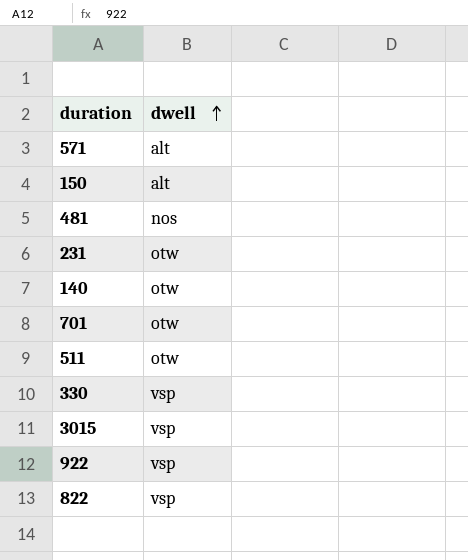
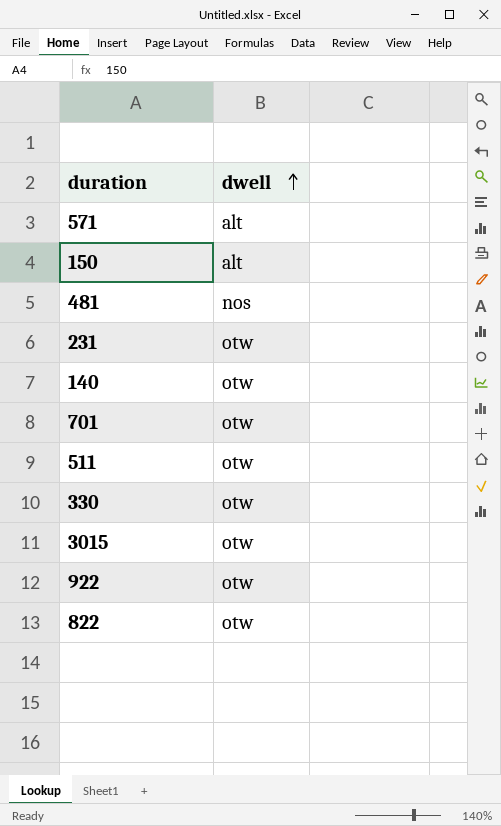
330 | dwell: vsp -> otw
3015 | dwell: vsp -> otw
922 | dwell: vsp -> otw
822 | dwell: vsp -> otw

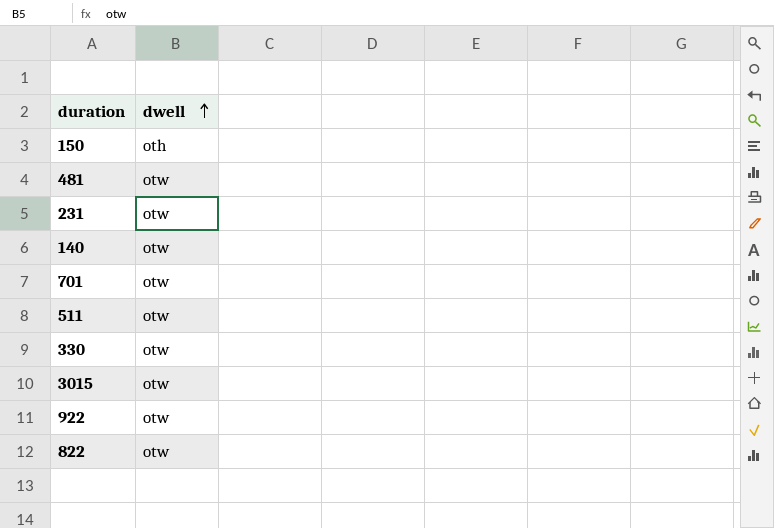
row 571: alt -> none
150 | dwell: alt -> oth
481 | dwell: nos -> otw

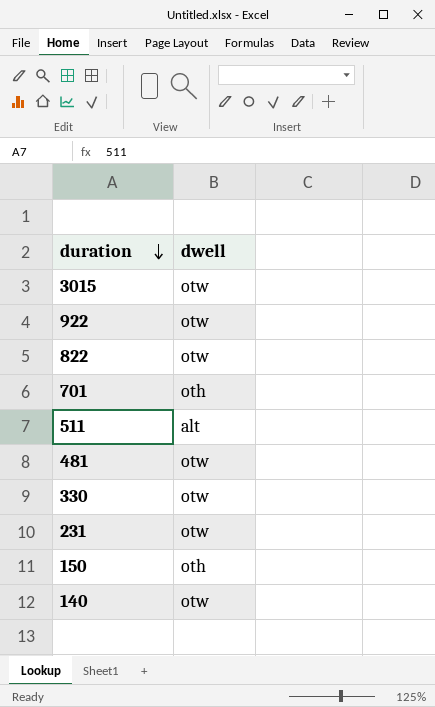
row order: dwell ascending -> duration descending
701 | dwell: otw -> oth
511 | dwell: otw -> alt

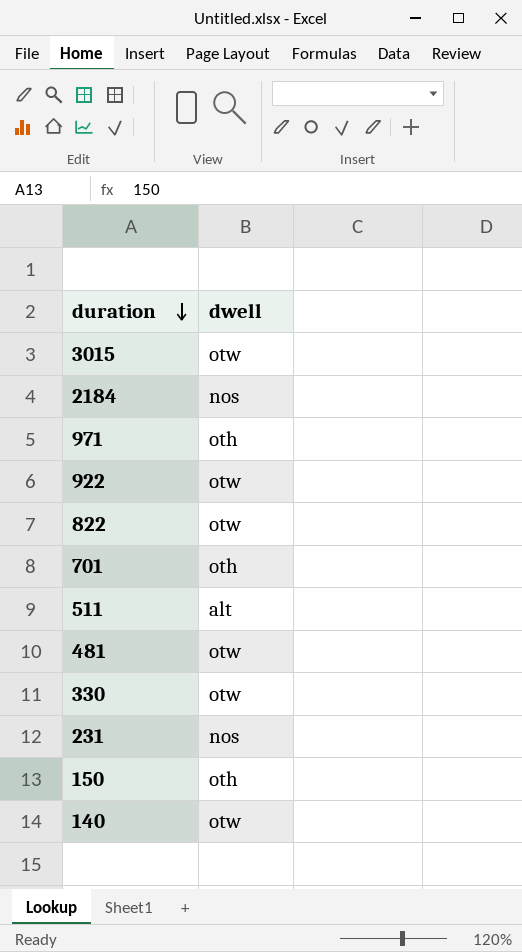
row 2184: none -> nos
row 971: none -> oth
231 | dwell: otw -> nos

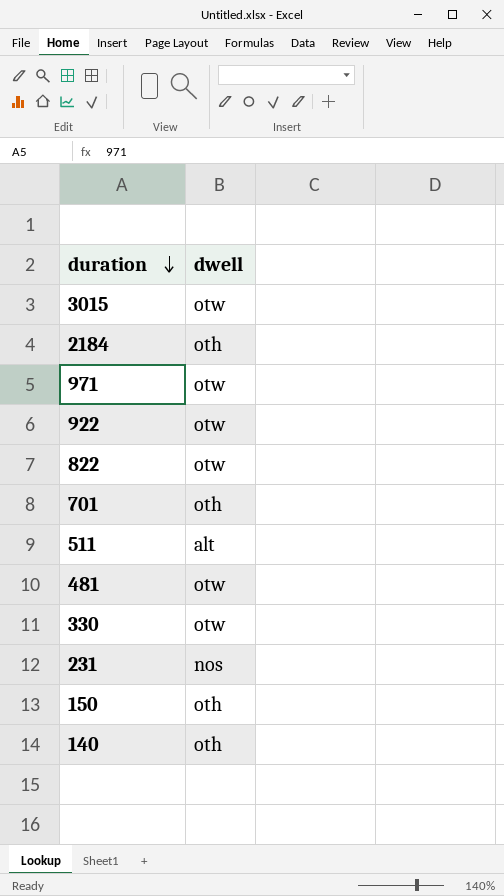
2184 | dwell: nos -> oth
971 | dwell: oth -> otw
140 | dwell: otw -> oth

